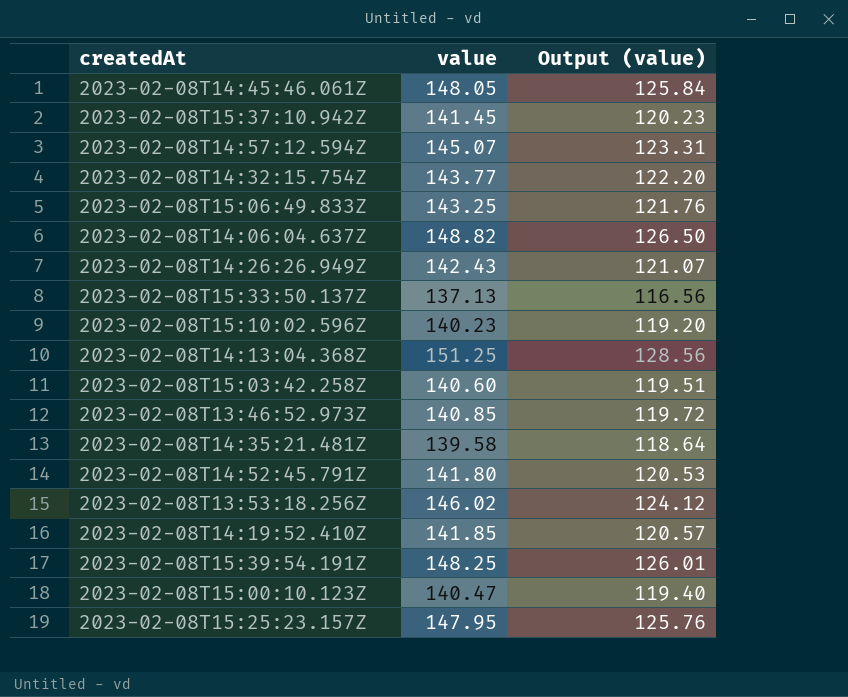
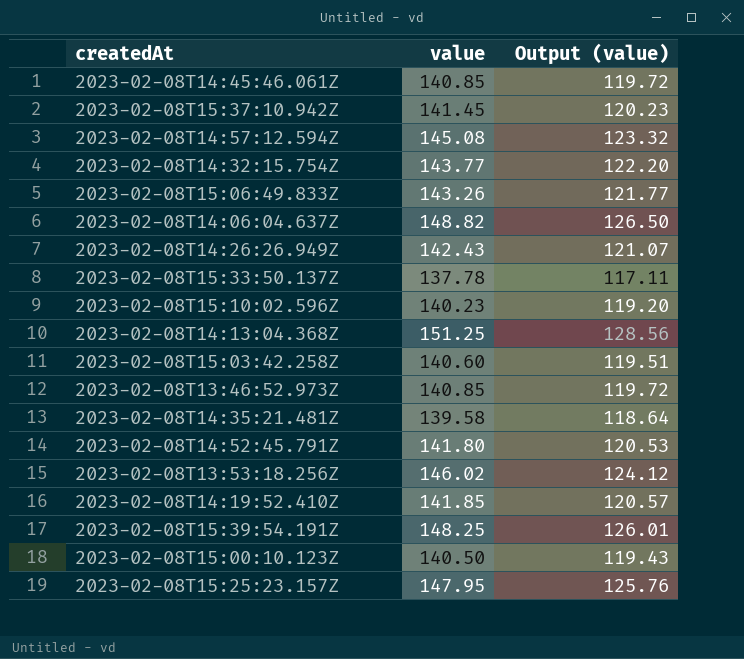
2023-02-08T14:45:46.061Z | value: 148.05 -> 140.85
2023-02-08T14:45:46.061Z | Output (value): 125.84 -> 119.72
2023-02-08T14:57:12.594Z | value: 145.07 -> 145.08
2023-02-08T14:57:12.594Z | Output (value): 123.31 -> 123.32
2023-02-08T15:06:49.833Z | value: 143.25 -> 143.26
2023-02-08T15:06:49.833Z | Output (value): 121.76 -> 121.77
2023-02-08T15:33:50.137Z | value: 137.13 -> 137.78
2023-02-08T15:33:50.137Z | Output (value): 116.56 -> 117.11
2023-02-08T15:00:10.123Z | value: 140.47 -> 140.50
2023-02-08T15:00:10.123Z | Output (value): 119.40 -> 119.43

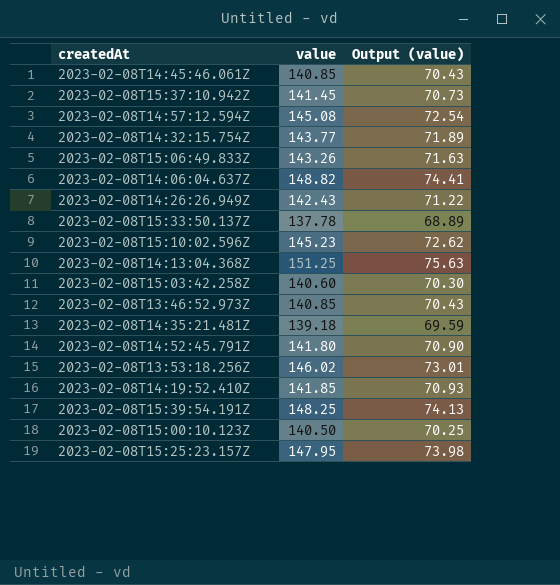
column Output (value) | formula: [value] * 0.85 -> [value] * 0.5
2023-02-08T15:10:02.596Z | value: 140.23 -> 145.23
2023-02-08T14:35:21.481Z | value: 139.58 -> 139.18

